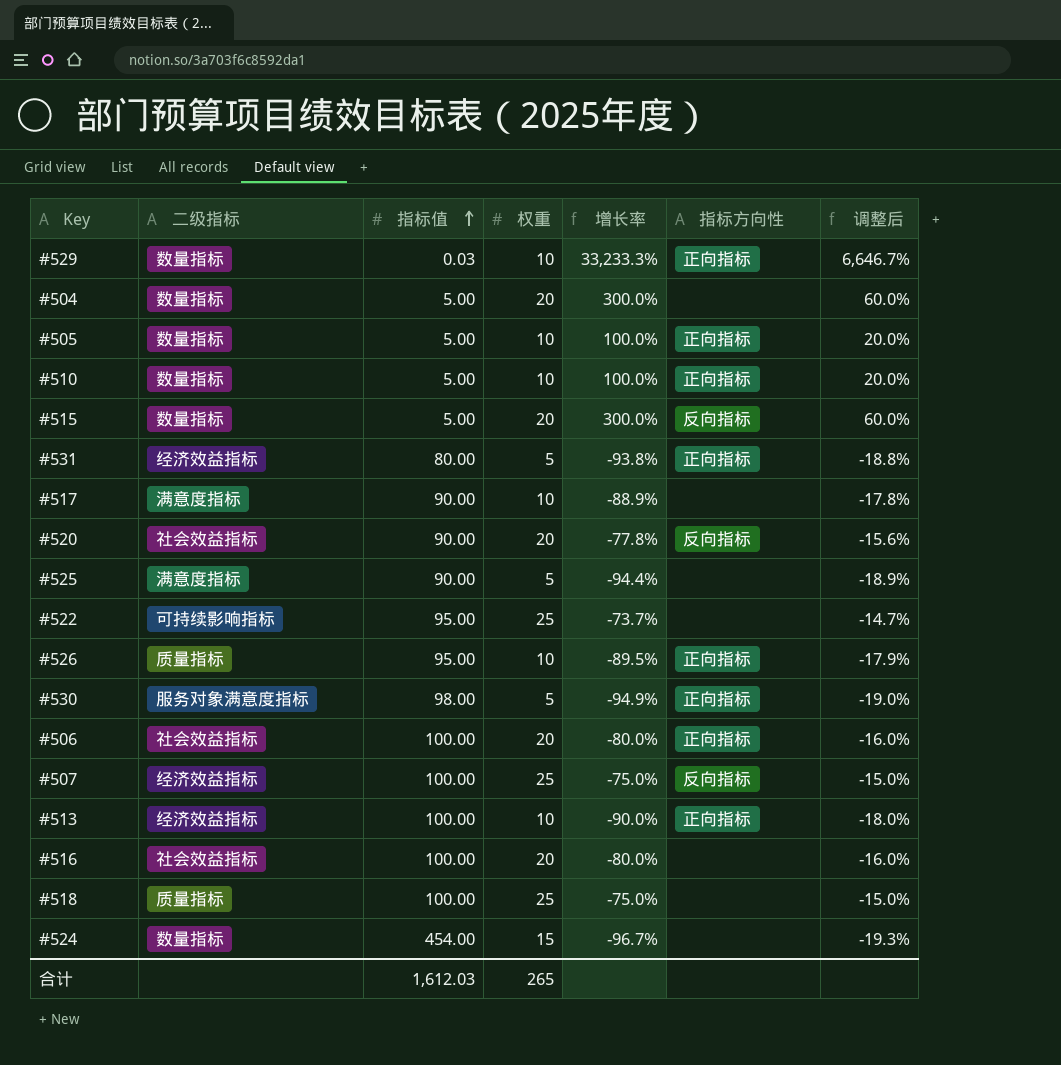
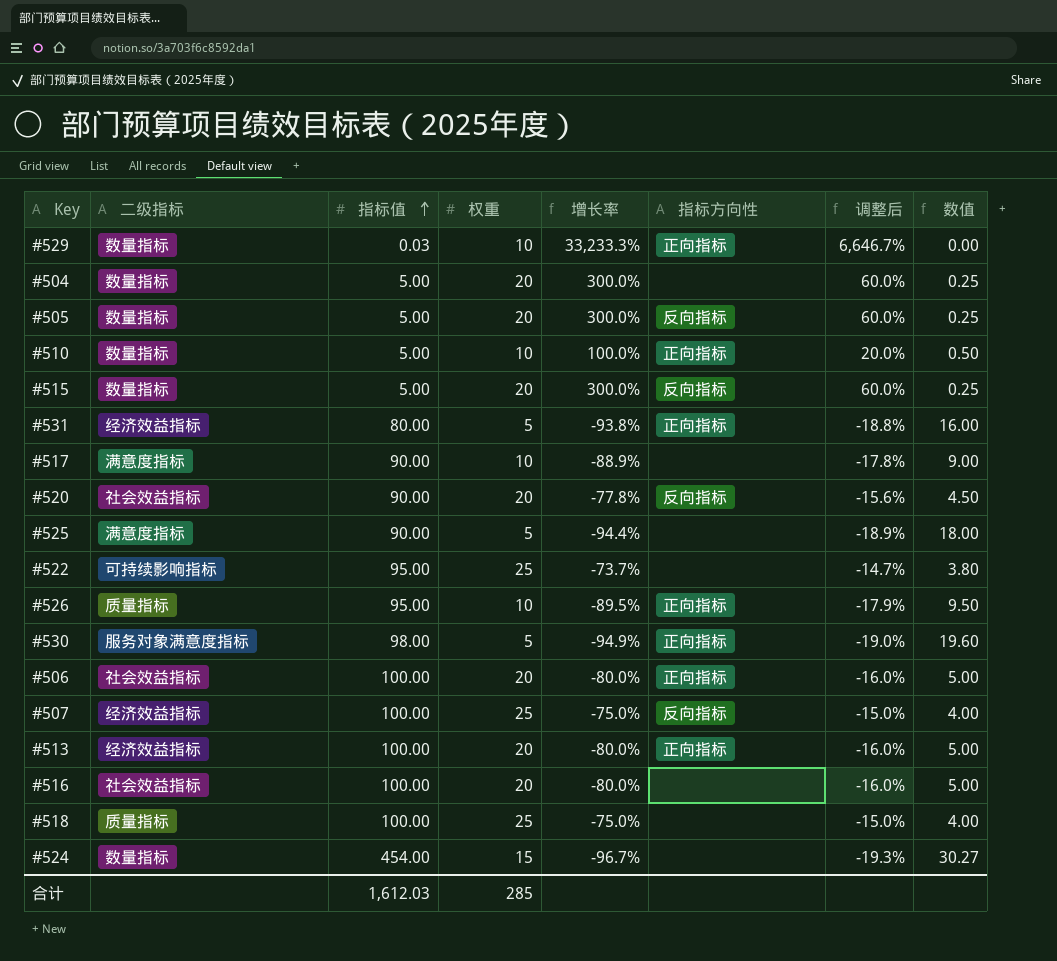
column 数值 | formula: none -> [指标值] / [权重]
#505 | 权重: 10 -> 20
#505 | 增长率: 100.0% -> 300.0%
#505 | 指标方向性: 正向指标 -> 反向指标
#505 | 调整后: 20.0% -> 60.0%
#513 | 权重: 10 -> 20
#513 | 增长率: -90.0% -> -80.0%
#513 | 调整后: -18.0% -> -16.0%
合计 | 权重: 265 -> 285

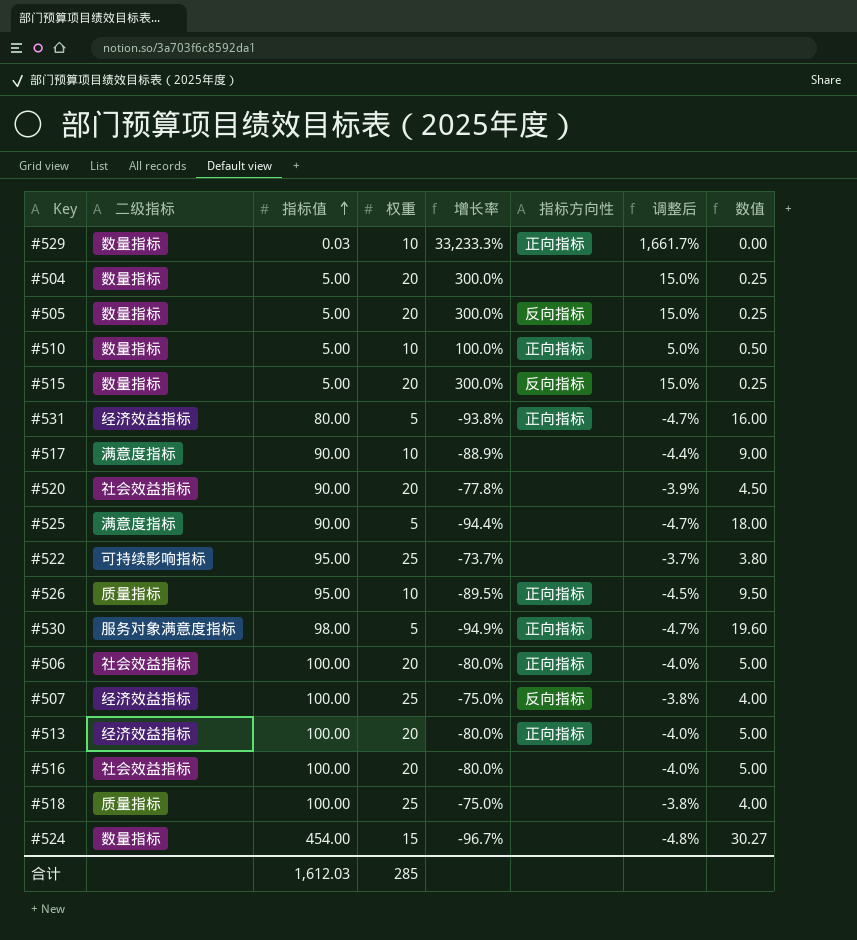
column 调整后 | formula: [增长率] * 0.2 -> [增长率] * 0.05
#520 | 指标方向性: 反向指标 -> none

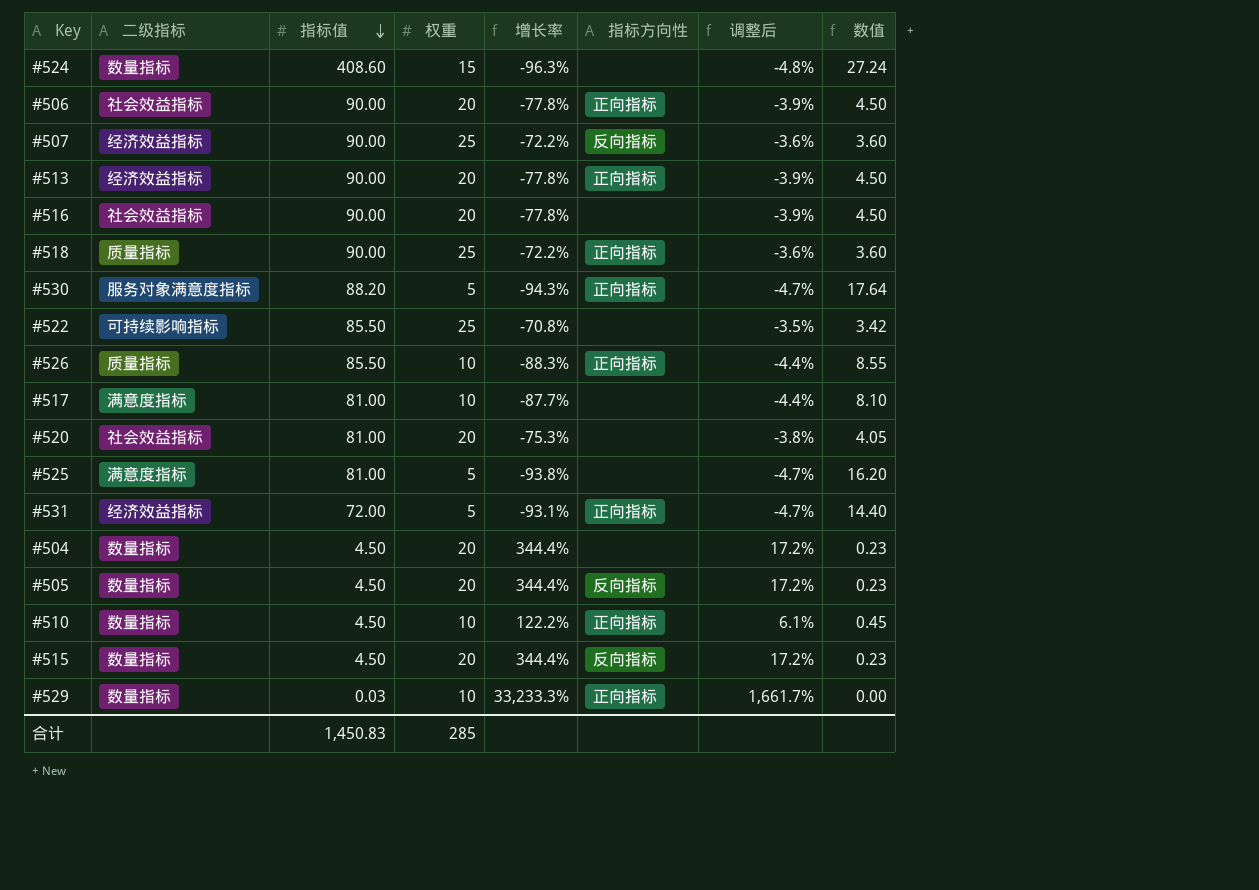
row order: 指标值 ascending -> 指标值 descending
#524 | 指标值: 454.00 -> 408.60
#524 | 增长率: -96.7% -> -96.3%
#524 | 数值: 30.27 -> 27.24
#506 | 指标值: 100.00 -> 90.00
#506 | 增长率: -80.0% -> -77.8%
#506 | 调整后: -4.0% -> -3.9%
#506 | 数值: 5.00 -> 4.50
#507 | 指标值: 100.00 -> 90.00
#507 | 增长率: -75.0% -> -72.2%
#507 | 调整后: -3.8% -> -3.6%
#507 | 数值: 4.00 -> 3.60
#513 | 指标值: 100.00 -> 90.00
#513 | 增长率: -80.0% -> -77.8%
#513 | 调整后: -4.0% -> -3.9%
#513 | 数值: 5.00 -> 4.50
#516 | 指标值: 100.00 -> 90.00
#516 | 增长率: -80.0% -> -77.8%
#516 | 调整后: -4.0% -> -3.9%
#516 | 数值: 5.00 -> 4.50
#518 | 指标值: 100.00 -> 90.00
#518 | 增长率: -75.0% -> -72.2%
#518 | 指标方向性: none -> 正向指标
#518 | 调整后: -3.8% -> -3.6%
#518 | 数值: 4.00 -> 3.60
#530 | 指标值: 98.00 -> 88.20
#530 | 增长率: -94.9% -> -94.3%
#530 | 数值: 19.60 -> 17.64
#522 | 指标值: 95.00 -> 85.50
#522 | 增长率: -73.7% -> -70.8%
#522 | 调整后: -3.7% -> -3.5%
#522 | 数值: 3.80 -> 3.42
#526 | 指标值: 95.00 -> 85.50
#526 | 增长率: -89.5% -> -88.3%
#526 | 调整后: -4.5% -> -4.4%
#526 | 数值: 9.50 -> 8.55
#517 | 指标值: 90.00 -> 81.00
#517 | 增长率: -88.9% -> -87.7%
#517 | 数值: 9.00 -> 8.10
#520 | 指标值: 90.00 -> 81.00
#520 | 增长率: -77.8% -> -75.3%
#520 | 调整后: -3.9% -> -3.8%
#520 | 数值: 4.50 -> 4.05
#525 | 指标值: 90.00 -> 81.00
#525 | 增长率: -94.4% -> -93.8%
#525 | 数值: 18.00 -> 16.20
#531 | 指标值: 80.00 -> 72.00
#531 | 增长率: -93.8% -> -93.1%
#531 | 数值: 16.00 -> 14.40
#504 | 指标值: 5.00 -> 4.50
#504 | 增长率: 300.0% -> 344.4%
#504 | 调整后: 15.0% -> 17.2%
#504 | 数值: 0.25 -> 0.23
#505 | 指标值: 5.00 -> 4.50
#505 | 增长率: 300.0% -> 344.4%
#505 | 调整后: 15.0% -> 17.2%
#505 | 数值: 0.25 -> 0.23
#510 | 指标值: 5.00 -> 4.50
#510 | 增长率: 100.0% -> 122.2%
#510 | 调整后: 5.0% -> 6.1%
#510 | 数值: 0.50 -> 0.45
#515 | 指标值: 5.00 -> 4.50
#515 | 增长率: 300.0% -> 344.4%
#515 | 调整后: 15.0% -> 17.2%
#515 | 数值: 0.25 -> 0.23
合计 | 指标值: 1,612.03 -> 1,450.83

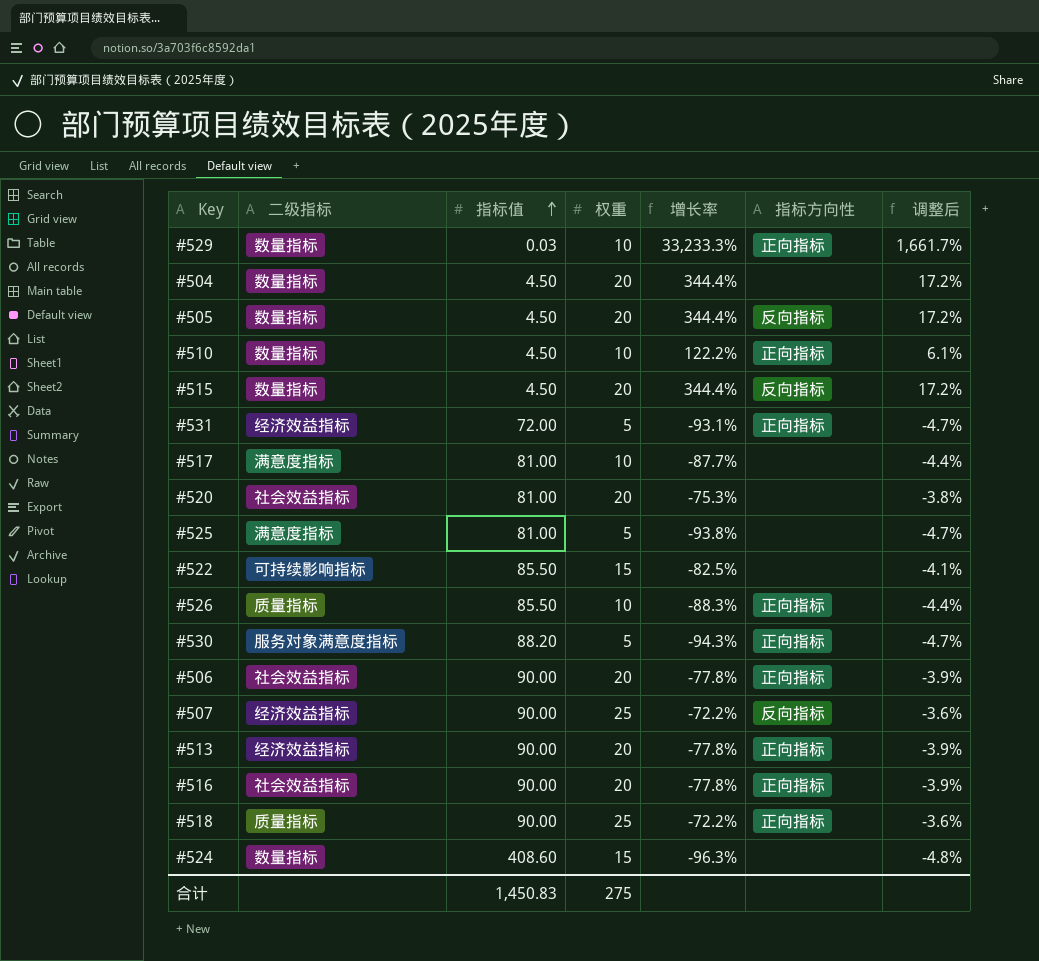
row order: 指标值 descending -> 指标值 ascending
column 数值 | formula: [指标值] / [权重] -> none
#522 | 权重: 25 -> 15
#522 | 增长率: -70.8% -> -82.5%
#522 | 调整后: -3.5% -> -4.1%
#516 | 指标方向性: none -> 正向指标
合计 | 权重: 285 -> 275

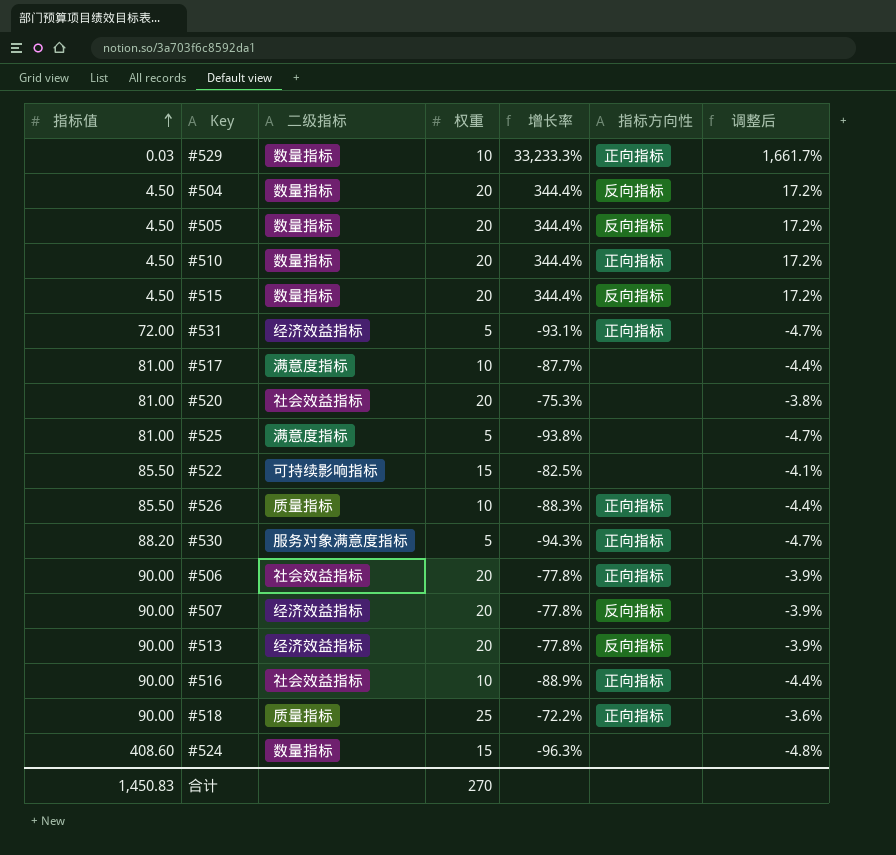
column 指标值 | position: 3 -> 1
#504 | 指标方向性: none -> 反向指标
#510 | 权重: 10 -> 20
#510 | 增长率: 122.2% -> 344.4%
#510 | 调整后: 6.1% -> 17.2%
#507 | 权重: 25 -> 20
#507 | 增长率: -72.2% -> -77.8%
#507 | 调整后: -3.6% -> -3.9%
#513 | 指标方向性: 正向指标 -> 反向指标
#516 | 权重: 20 -> 10
#516 | 增长率: -77.8% -> -88.9%
#516 | 调整后: -3.9% -> -4.4%
合计 | 权重: 275 -> 270

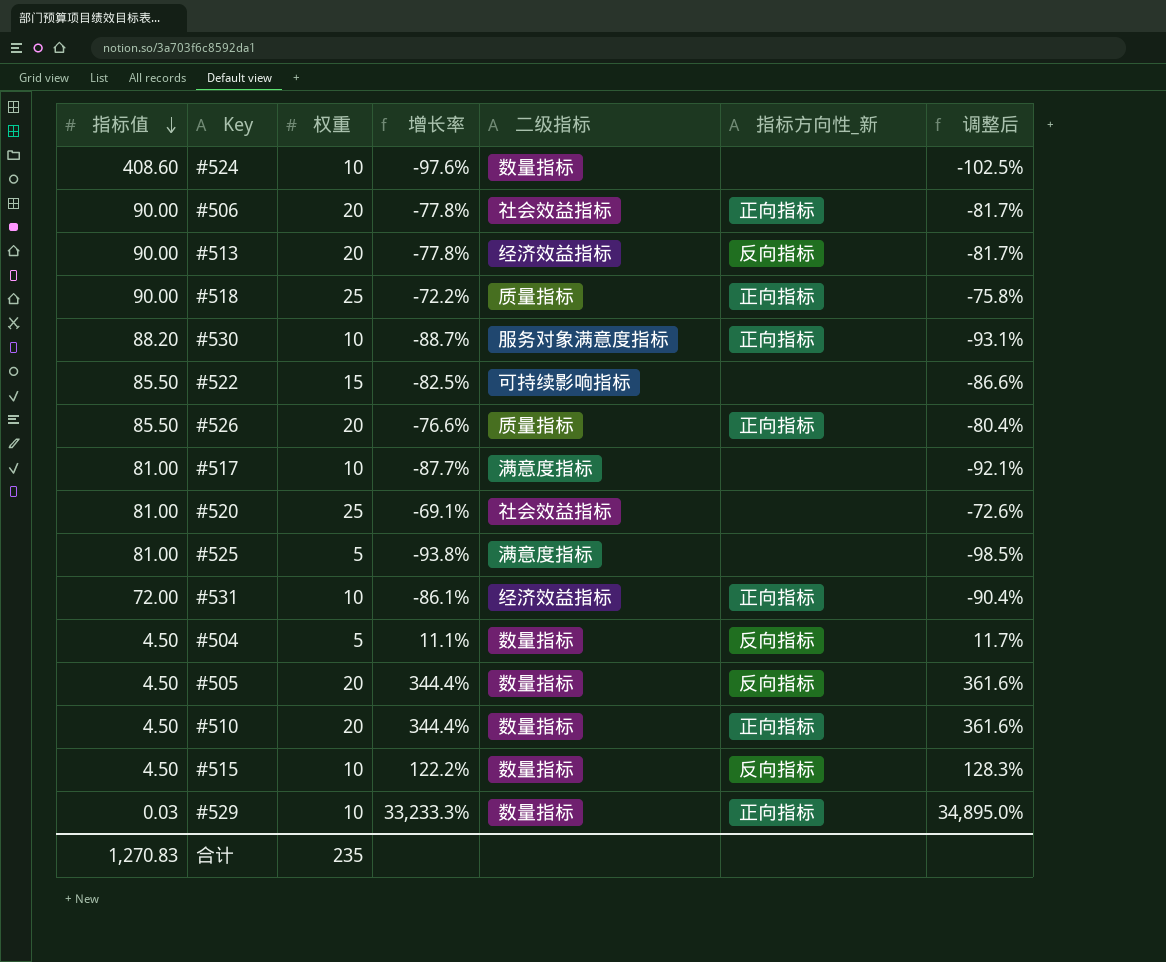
row order: 指标值 ascending -> 指标值 descending
column 二级指标 | position: 3 -> 5
column name: 指标方向性 -> 指标方向性_新
column 调整后 | formula: [增长率] * 0.05 -> [增长率] * 1.05
row #507: 90.00 | 经济效益指标 | 20 | -77.8% | 反向指标 | -3.9% -> none
row #516: 90.00 | 社会效益指标 | 10 | -88.9% | 正向指标 | -4.4% -> none
#524 | 权重: 15 -> 10
#524 | 增长率: -96.3% -> -97.6%
#530 | 权重: 5 -> 10
#530 | 增长率: -94.3% -> -88.7%
#526 | 权重: 10 -> 20
#526 | 增长率: -88.3% -> -76.6%
#520 | 权重: 20 -> 25
#520 | 增长率: -75.3% -> -69.1%
#531 | 权重: 5 -> 10
#531 | 增长率: -93.1% -> -86.1%
#504 | 权重: 20 -> 5
#504 | 增长率: 344.4% -> 11.1%
#515 | 权重: 20 -> 10
#515 | 增长率: 344.4% -> 122.2%
合计 | 指标值: 1,450.83 -> 1,270.83
合计 | 权重: 270 -> 235

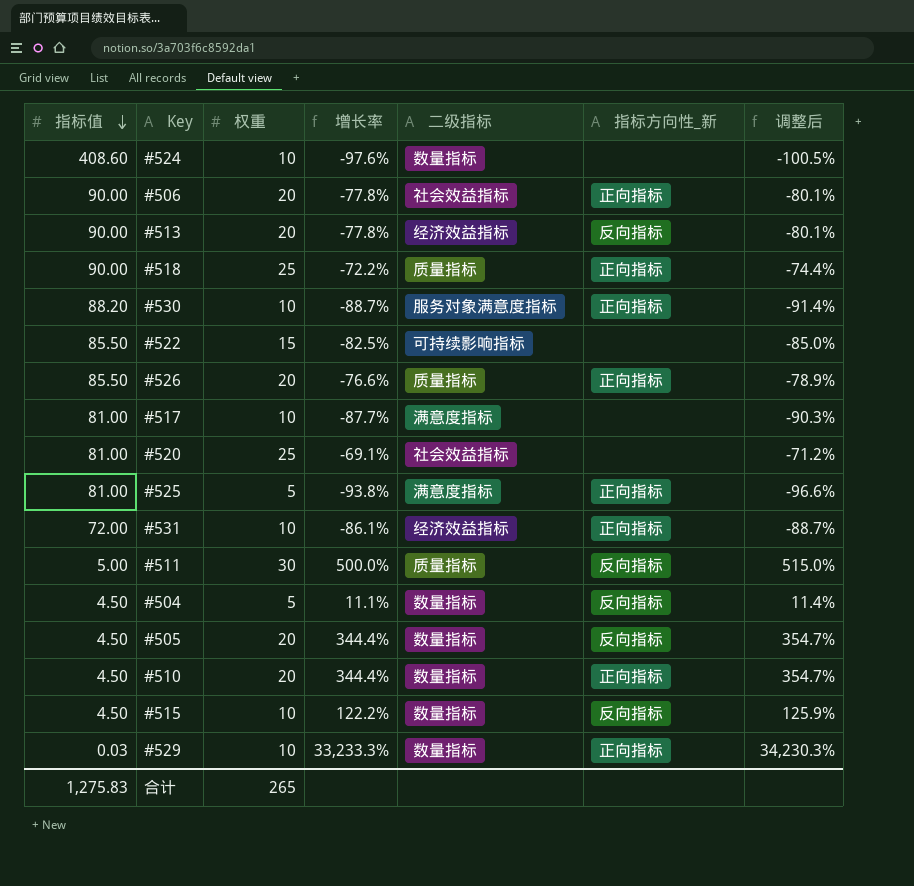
column 调整后 | formula: [增长率] * 1.05 -> [增长率] * 1.03
#525 | 指标方向性_新: none -> 正向指标
row #511: none -> 5.00 | 30 | 500.0% | 质量指标 | 反向指标 | 515.0%
合计 | 指标值: 1,270.83 -> 1,275.83
合计 | 权重: 235 -> 265

